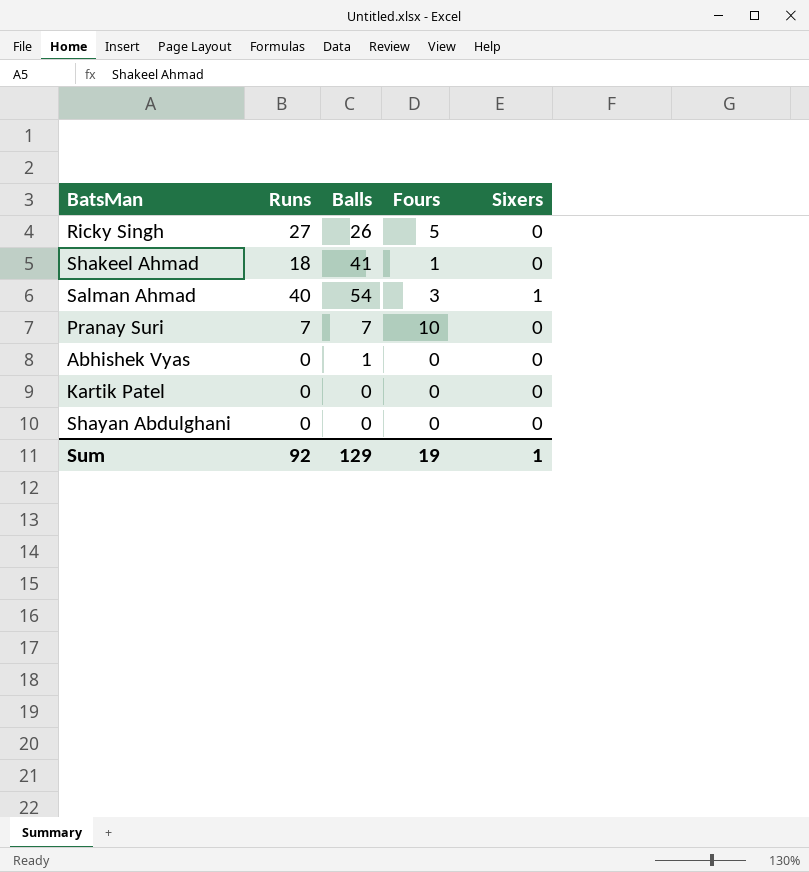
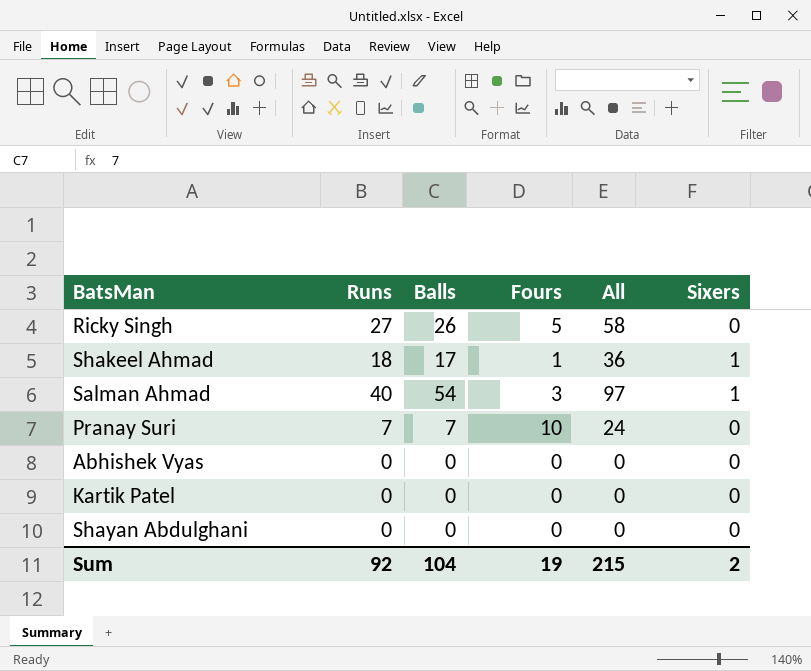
column All | formula: none -> [Runs] + [Balls] + [Fours]
Shakeel Ahmad | Balls: 41 -> 17
Shakeel Ahmad | Sixers: 0 -> 1
Abhishek Vyas | Balls: 1 -> 0
Sum | Balls: 129 -> 104
Sum | Sixers: 1 -> 2

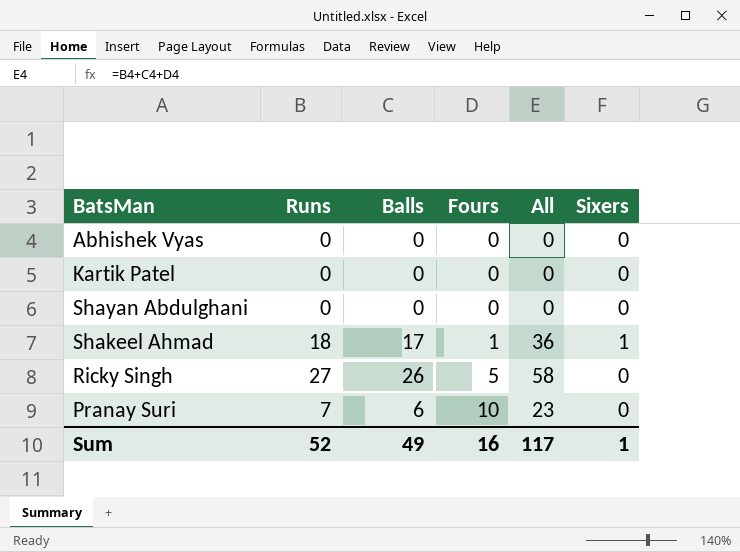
row order: none -> Fours ascending
row Salman Ahmad: 40 | 54 | 3 | 97 | 1 -> none
Pranay Suri | Balls: 7 -> 6
Pranay Suri | All: 24 -> 23
Sum | Runs: 92 -> 52
Sum | Balls: 104 -> 49
Sum | Fours: 19 -> 16
Sum | All: 215 -> 117
Sum | Sixers: 2 -> 1

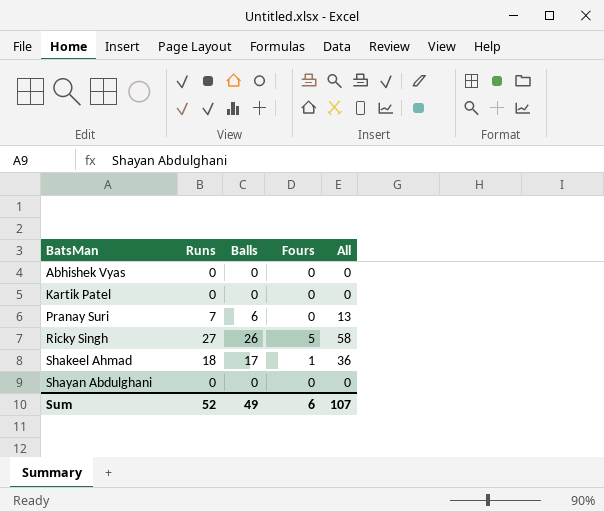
row order: Fours ascending -> BatsMan ascending
column Sixers | position: 6 -> none
Pranay Suri | Fours: 10 -> 0
Pranay Suri | All: 23 -> 13
Sum | Fours: 16 -> 6
Sum | All: 117 -> 107

